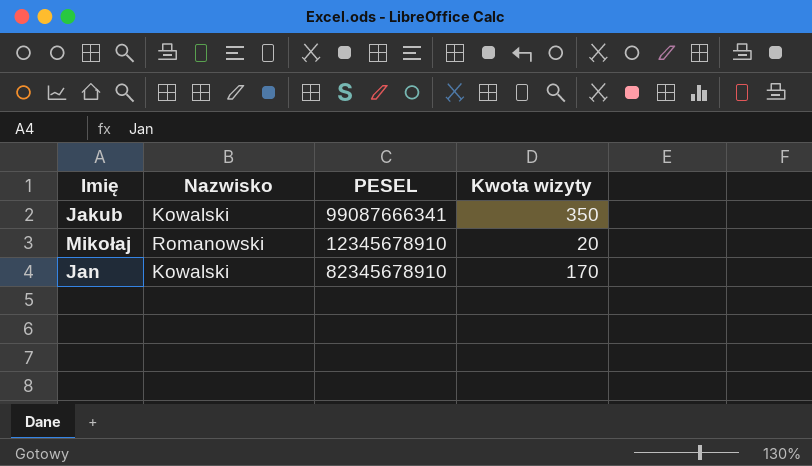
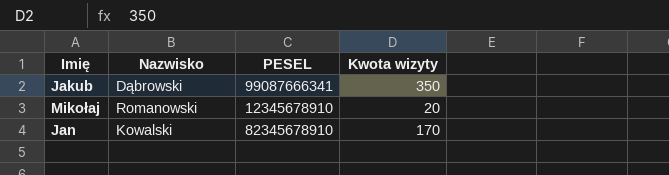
Jakub | Nazwisko: Kowalski -> Dąbrowski

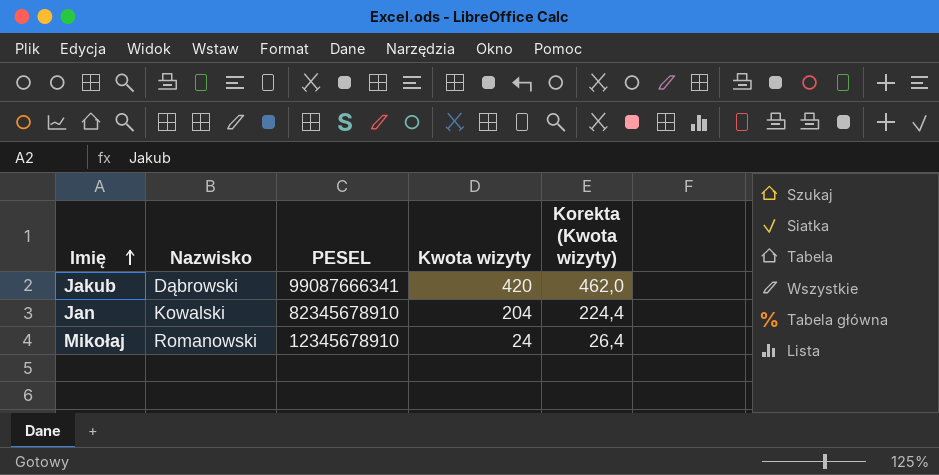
row order: none -> Imię ascending
column Korekta (Kwota wizyty) | formula: none -> [Kwota wizyty] * 1,1
Jakub | Kwota wizyty: 350 -> 420
Jan | Kwota wizyty: 170 -> 204
Mikołaj | Kwota wizyty: 20 -> 24

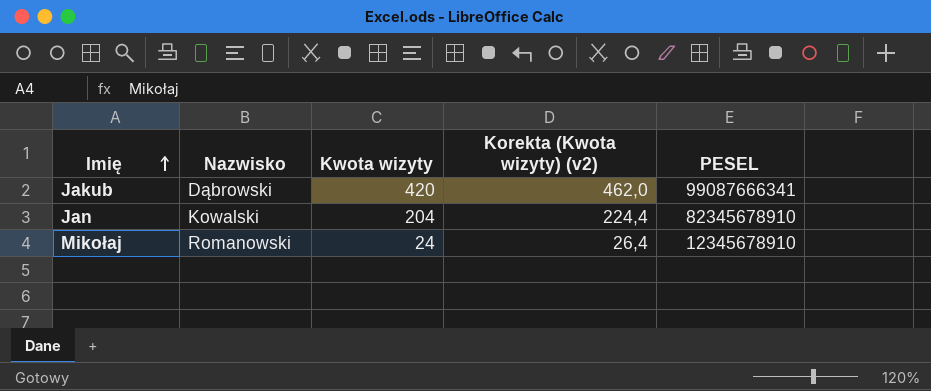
column name: Korekta (Kwota wizyty) -> Korekta (Kwota wizyty) (v2)
column PESEL | position: 3 -> 5

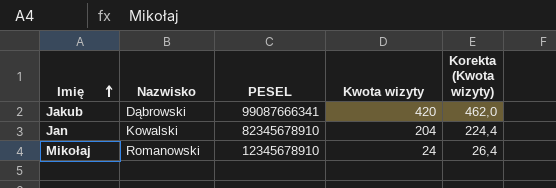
column PESEL | position: 5 -> 3
column name: Korekta (Kwota wizyty) (v2) -> Korekta (Kwota wizyty)

